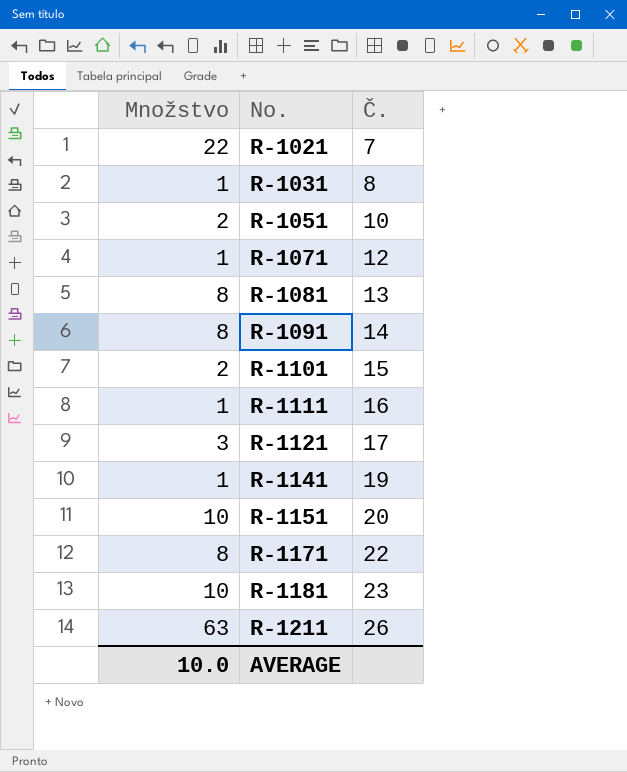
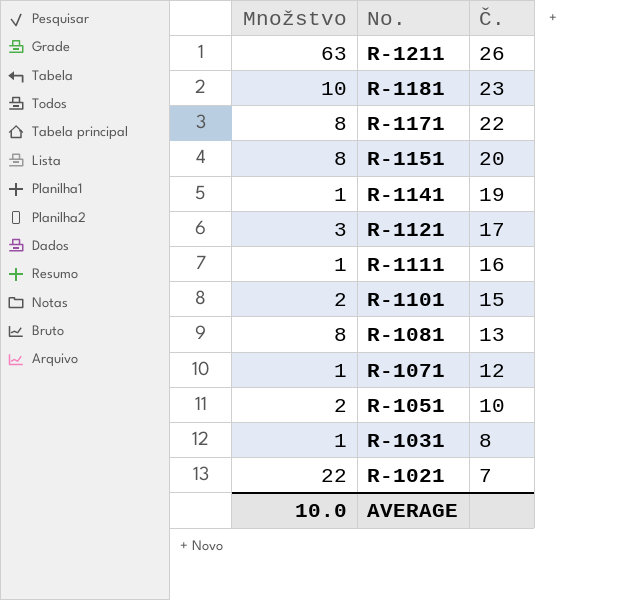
row order: No. ascending -> No. descending
row R-1091: 8 | 14 -> none
R-1151 | Množstvo: 10 -> 8

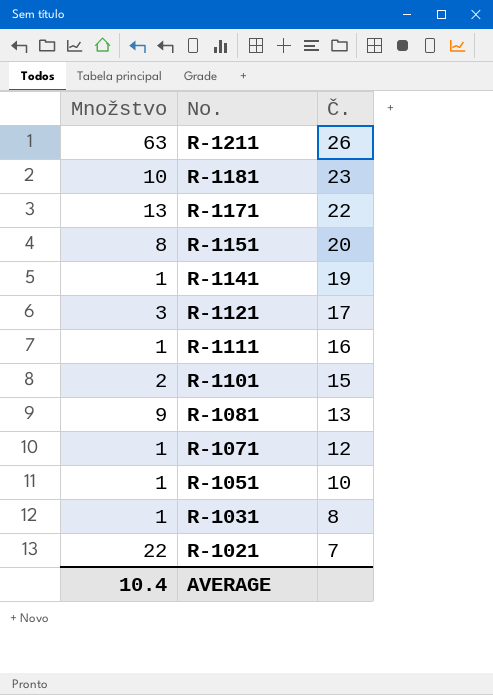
R-1171 | Množstvo: 8 -> 13
R-1081 | Množstvo: 8 -> 9
R-1051 | Množstvo: 2 -> 1
AVERAGE | Množstvo: 10.0 -> 10.4

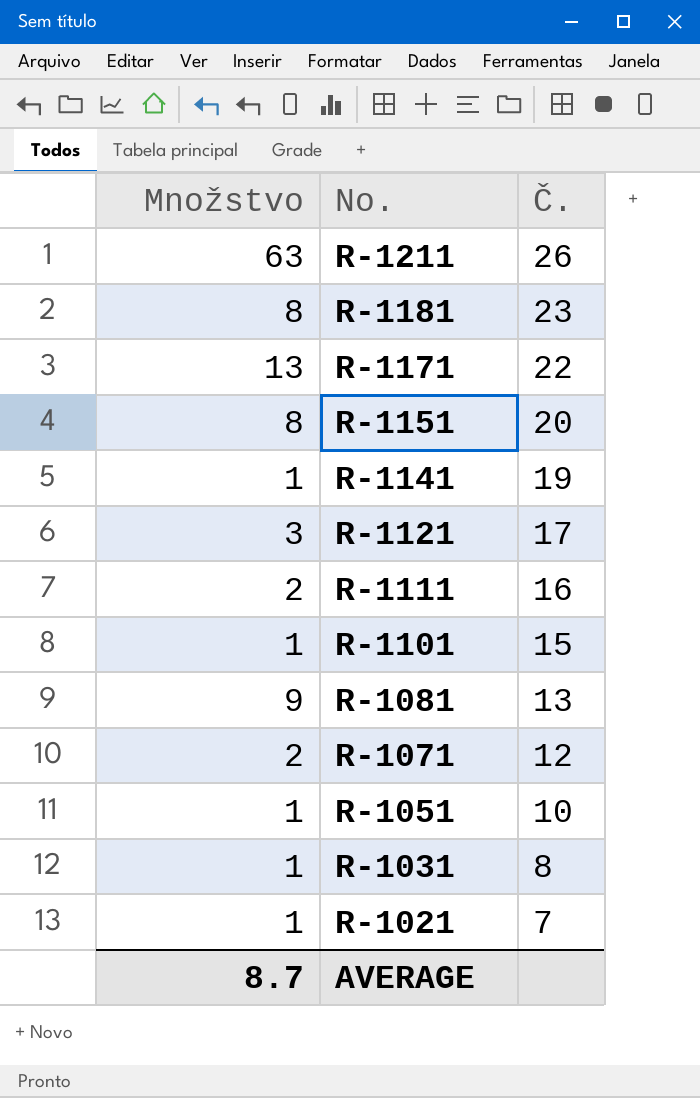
R-1181 | Množstvo: 10 -> 8
R-1111 | Množstvo: 1 -> 2
R-1101 | Množstvo: 2 -> 1
R-1071 | Množstvo: 1 -> 2
R-1021 | Množstvo: 22 -> 1
AVERAGE | Množstvo: 10.4 -> 8.7

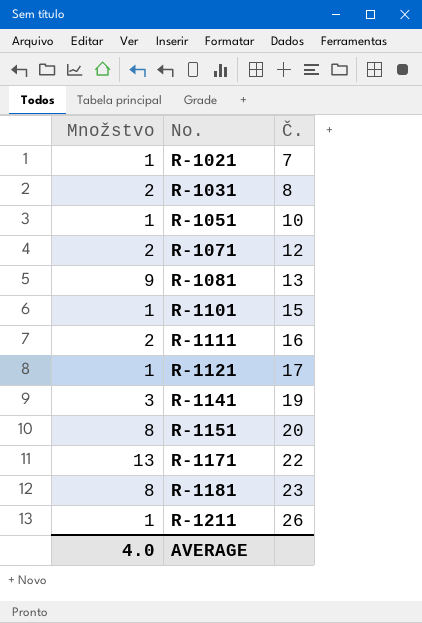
row order: No. descending -> No. ascending
R-1031 | Množstvo: 1 -> 2
R-1121 | Množstvo: 3 -> 1
R-1141 | Množstvo: 1 -> 3
R-1211 | Množstvo: 63 -> 1
AVERAGE | Množstvo: 8.7 -> 4.0

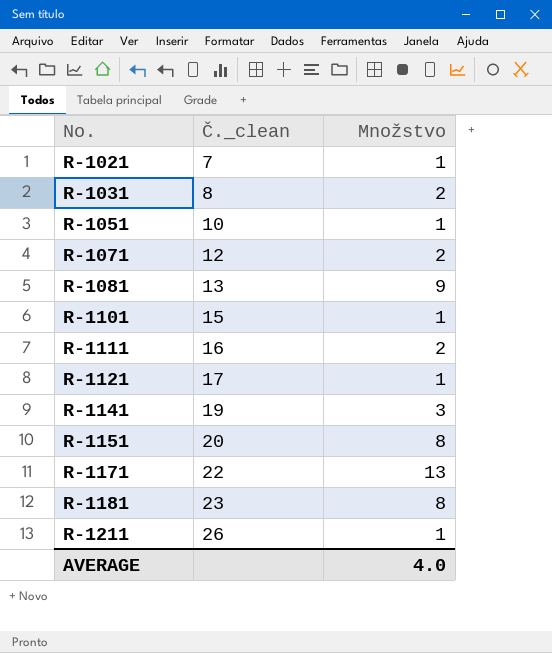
column name: Č. -> Č._clean
column Množstvo | position: 1 -> 3

